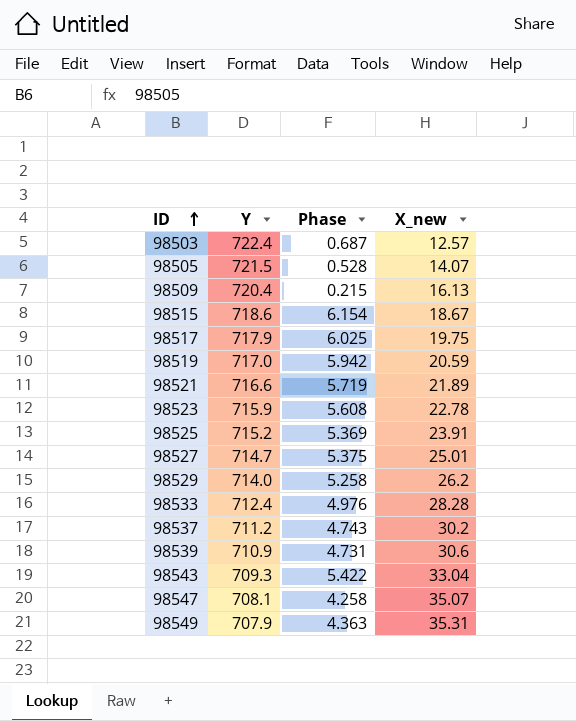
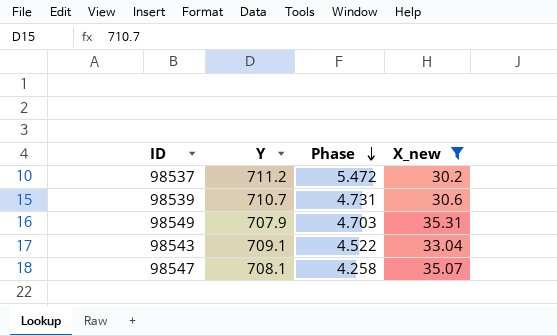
filter: none -> X_new >= 30.2
row order: ID ascending -> Phase descending
98537 | Phase: 4.743 -> 5.472
98539 | Y: 710.9 -> 710.7
98549 | Phase: 4.363 -> 4.703
98543 | Y: 709.3 -> 709.1
98543 | Phase: 5.422 -> 4.522

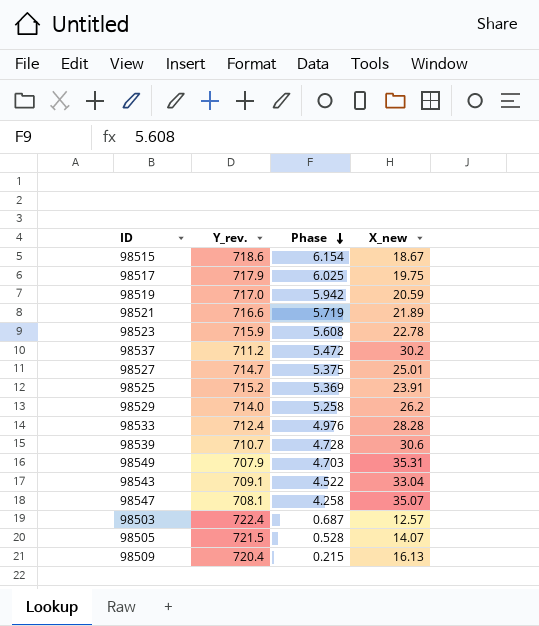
filter: X_new >= 30.2 -> none
column name: Y -> Y_rev.
98539 | Phase: 4.731 -> 4.728

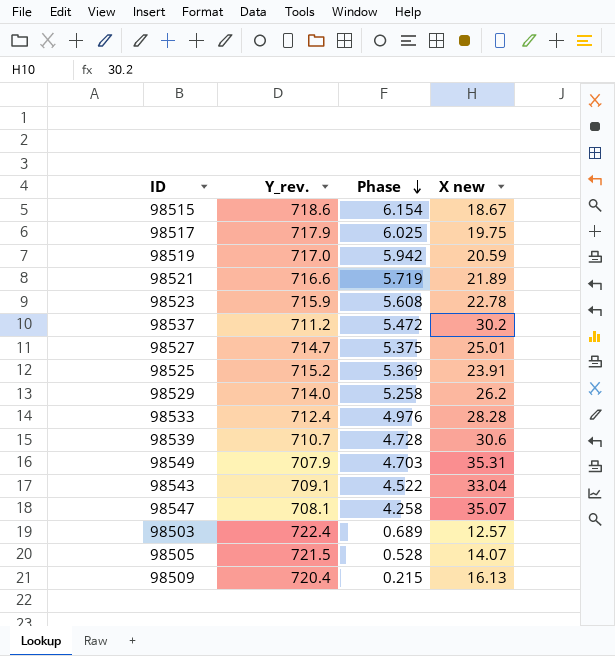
column name: X_new -> X new
98503 | Phase: 0.687 -> 0.689

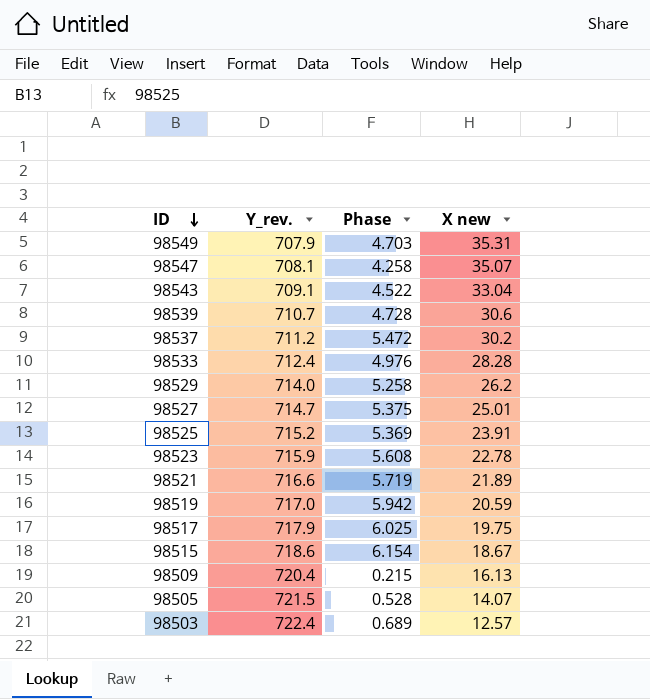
row order: Phase descending -> ID descending

